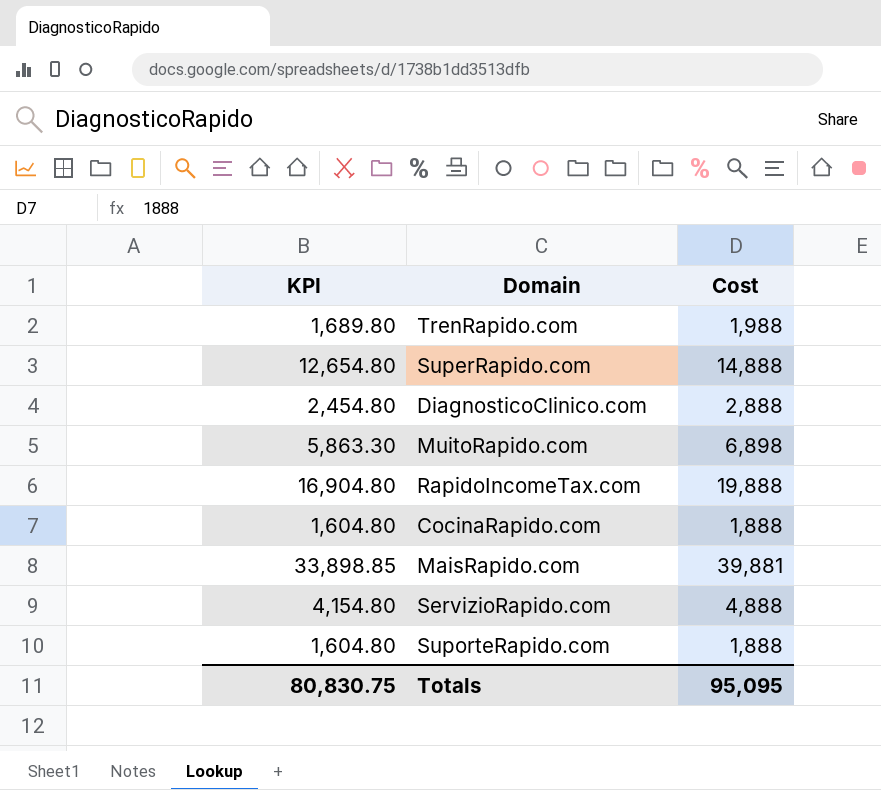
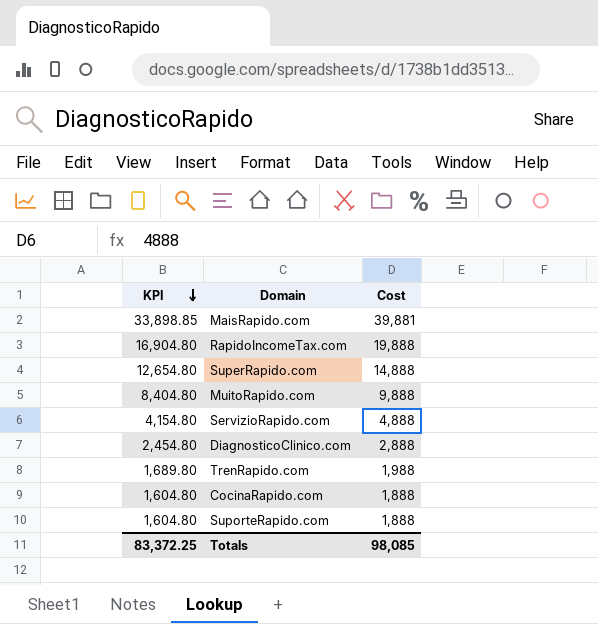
row order: none -> KPI descending
MuitoRapido.com | KPI: 5,863.30 -> 8,404.80
MuitoRapido.com | Cost: 6,898 -> 9,888
Totals | KPI: 80,830.75 -> 83,372.25
Totals | Cost: 95,095 -> 98,085

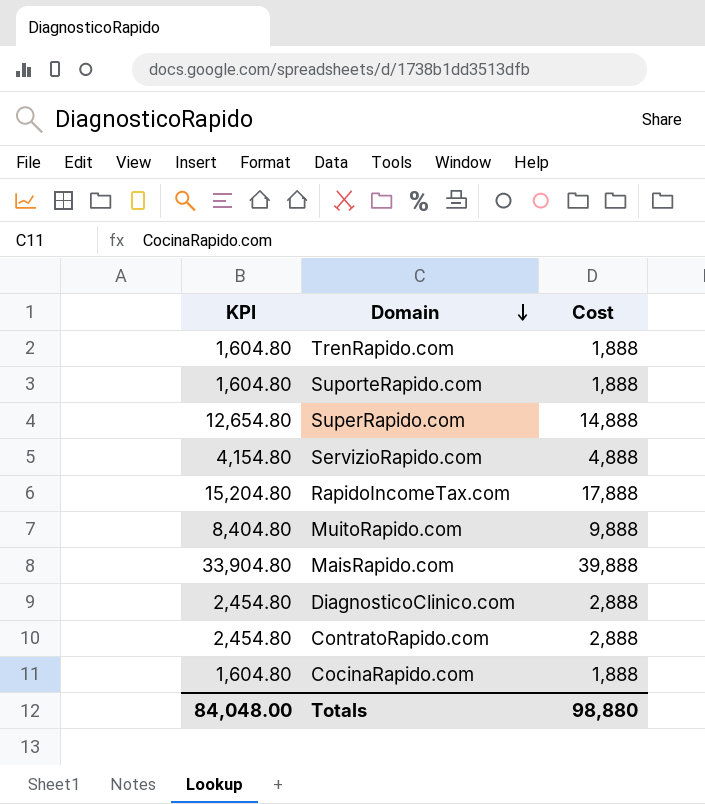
row order: KPI descending -> Domain descending
TrenRapido.com | KPI: 1,689.80 -> 1,604.80
TrenRapido.com | Cost: 1,988 -> 1,888
RapidoIncomeTax.com | KPI: 16,904.80 -> 15,204.80
RapidoIncomeTax.com | Cost: 19,888 -> 17,888
MaisRapido.com | KPI: 33,898.85 -> 33,904.80
MaisRapido.com | Cost: 39,881 -> 39,888
row ContratoRapido.com: none -> 2,454.80 | 2,888
Totals | KPI: 83,372.25 -> 84,048.00
Totals | Cost: 98,085 -> 98,880

